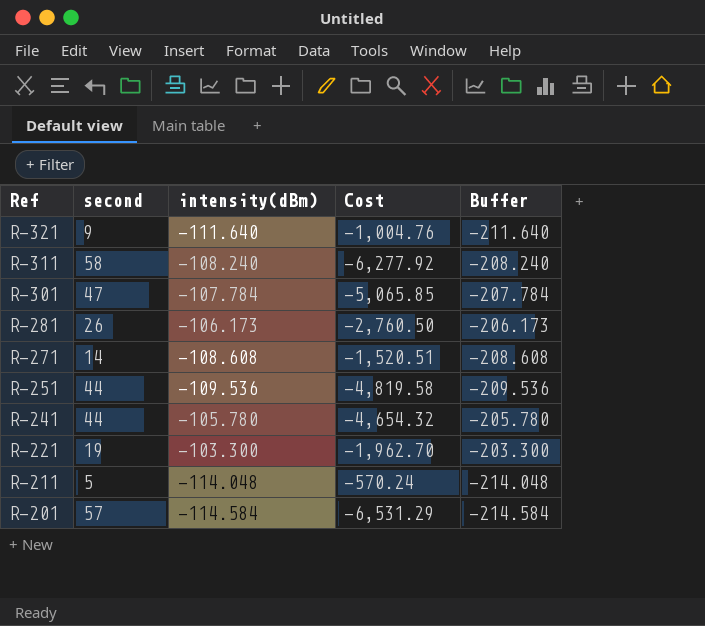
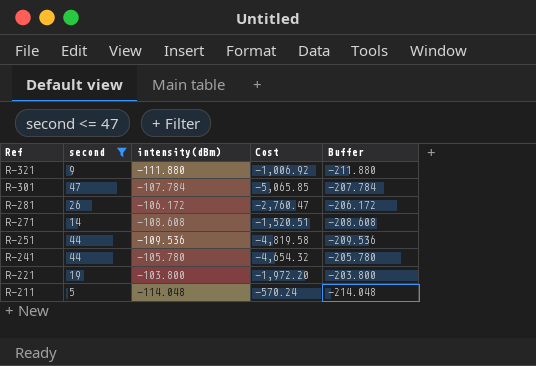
filter: none -> second <= 47
R-321 | intensity(dBm): -111.640 -> -111.880
R-321 | Cost: -1,004.76 -> -1,006.92
R-321 | Buffer: -211.640 -> -211.880
R-281 | intensity(dBm): -106.173 -> -106.172
R-281 | Cost: -2,760.50 -> -2,760.47
R-281 | Buffer: -206.173 -> -206.172
R-221 | intensity(dBm): -103.300 -> -103.800
R-221 | Cost: -1,962.70 -> -1,972.20
R-221 | Buffer: -203.300 -> -203.800

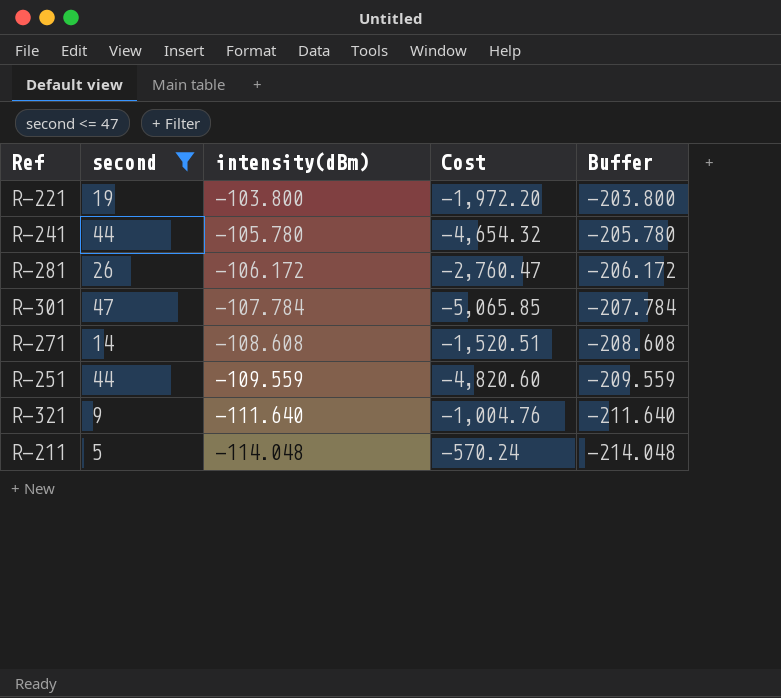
row order: Ref descending -> intensity(dBm) descending
R-251 | intensity(dBm): -109.536 -> -109.559
R-251 | Cost: -4,819.58 -> -4,820.60
R-251 | Buffer: -209.536 -> -209.559
R-321 | intensity(dBm): -111.880 -> -111.640
R-321 | Cost: -1,006.92 -> -1,004.76
R-321 | Buffer: -211.880 -> -211.640

